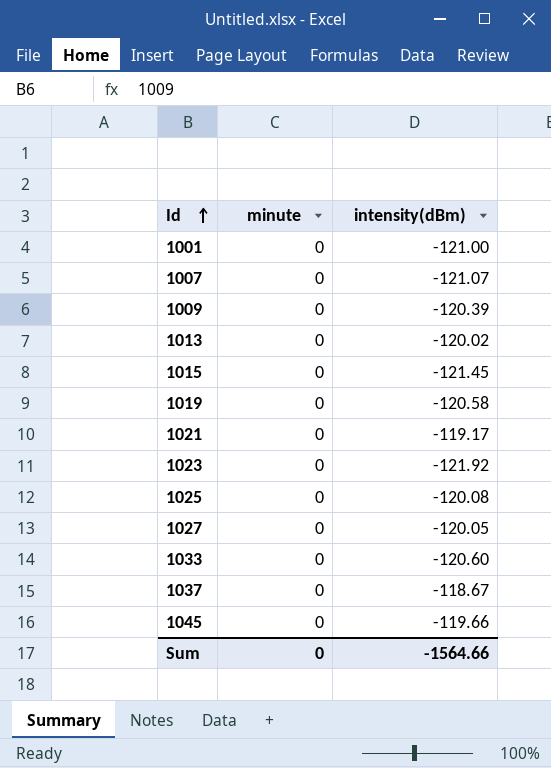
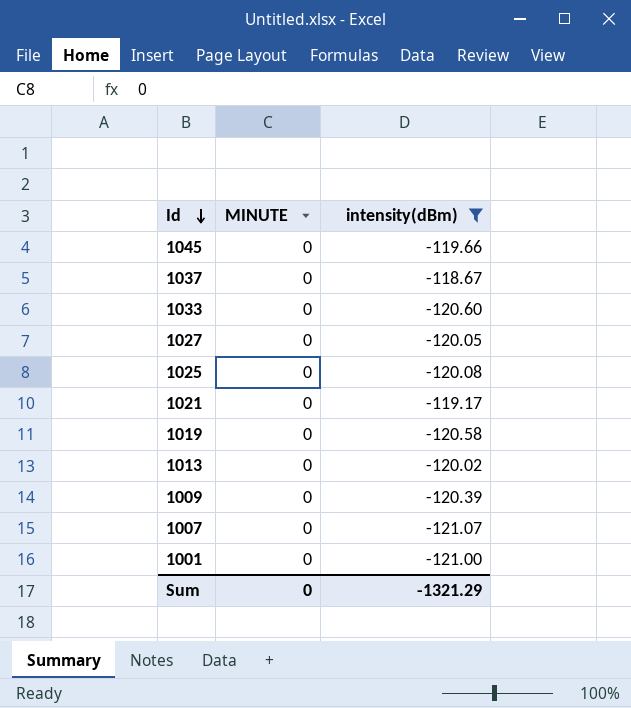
filter: none -> intensity(dBm) >= -121.07
row order: Id ascending -> Id descending
column name: minute -> MINUTE
Sum | intensity(dBm): -1564.66 -> -1321.29

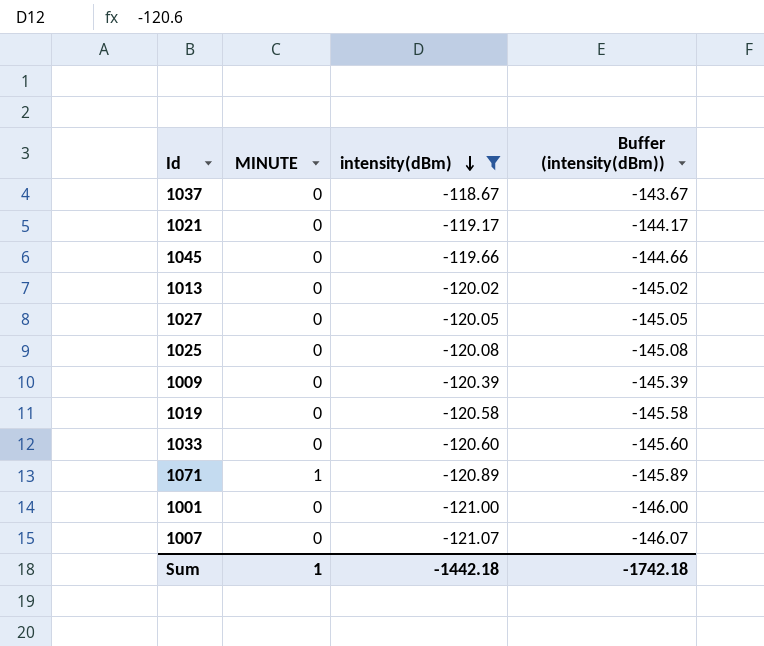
row order: Id descending -> intensity(dBm) descending
column Buffer (intensity(dBm)) | formula: none -> [intensity(dBm)] - 25
row 1071: none -> 1 | -120.89 | -145.89
Sum | MINUTE: 0 -> 1
Sum | intensity(dBm): -1321.29 -> -1442.18

